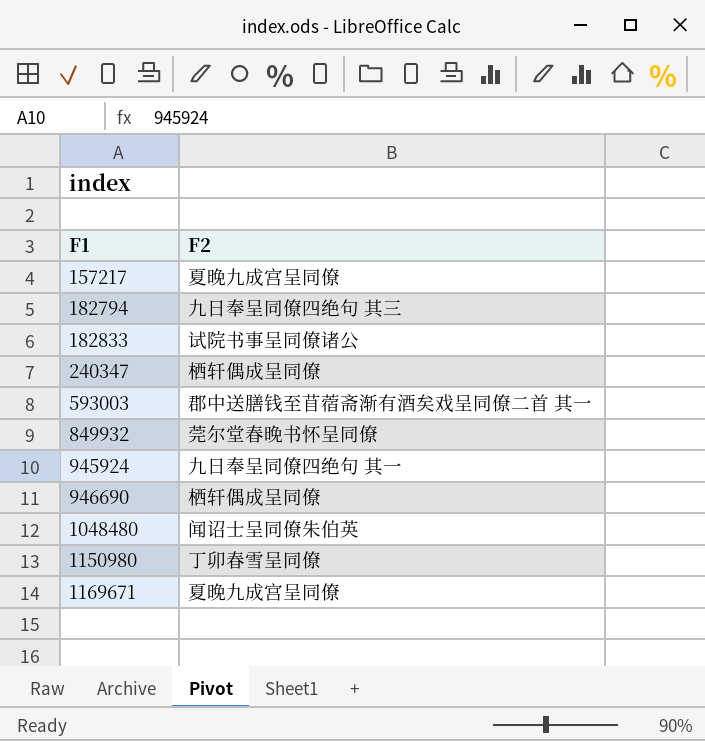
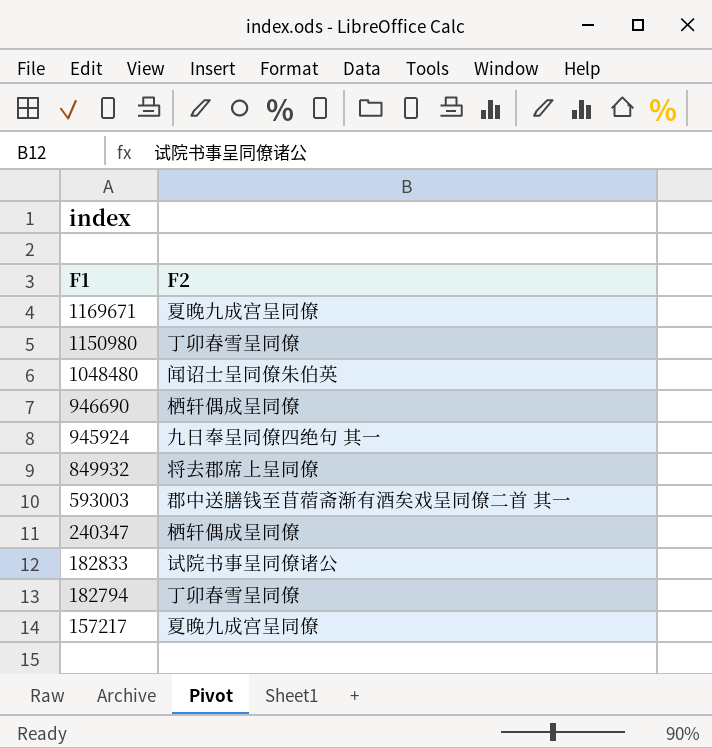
row order: F1 ascending -> F1 descending
849932 | F2: 莞尔堂春晚书怀呈同僚 -> 将去郡席上呈同僚
182794 | F2: 九日奉呈同僚四绝句 其三 -> 丁卯春雪呈同僚

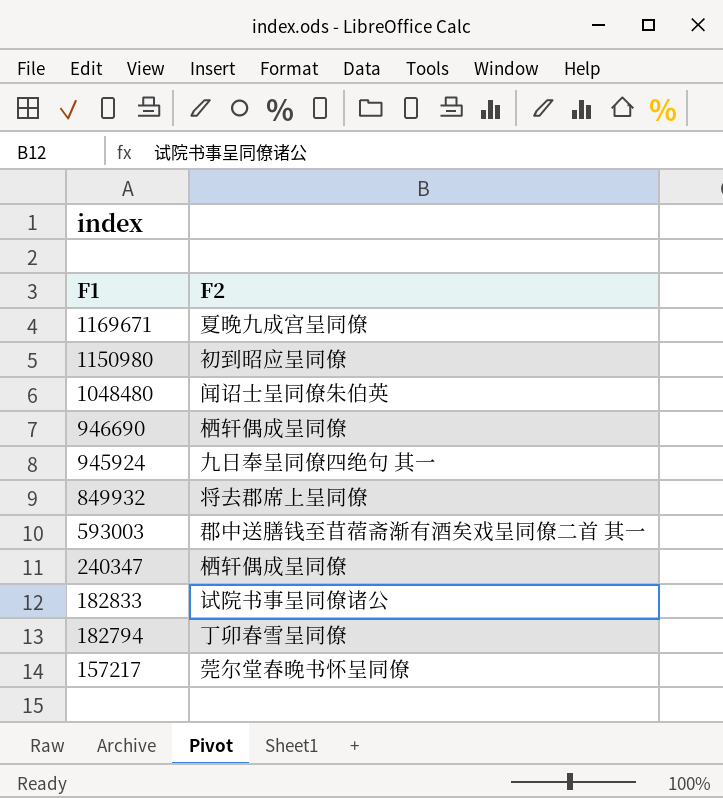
1150980 | F2: 丁卯春雪呈同僚 -> 初到昭应呈同僚
157217 | F2: 夏晚九成宫呈同僚 -> 莞尔堂春晚书怀呈同僚

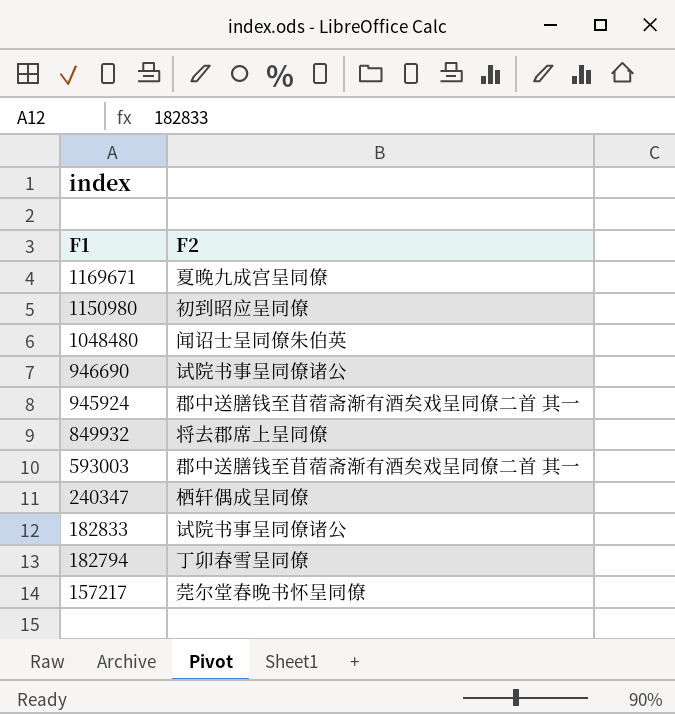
946690 | F2: 栖轩偶成呈同僚 -> 试院书事呈同僚诸公
945924 | F2: 九日奉呈同僚四绝句 其一 -> 郡中送膳钱至苜蓿斋渐有酒矣戏呈同僚二首 其一

